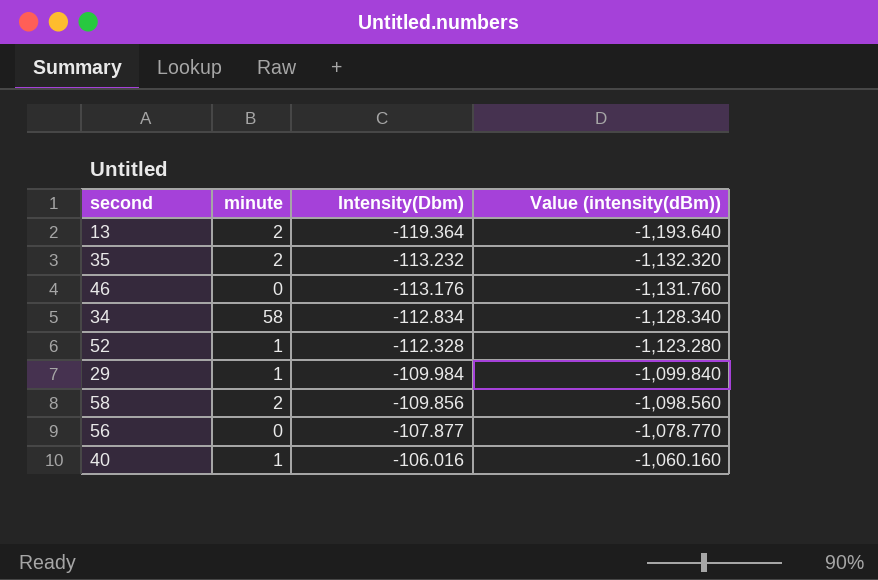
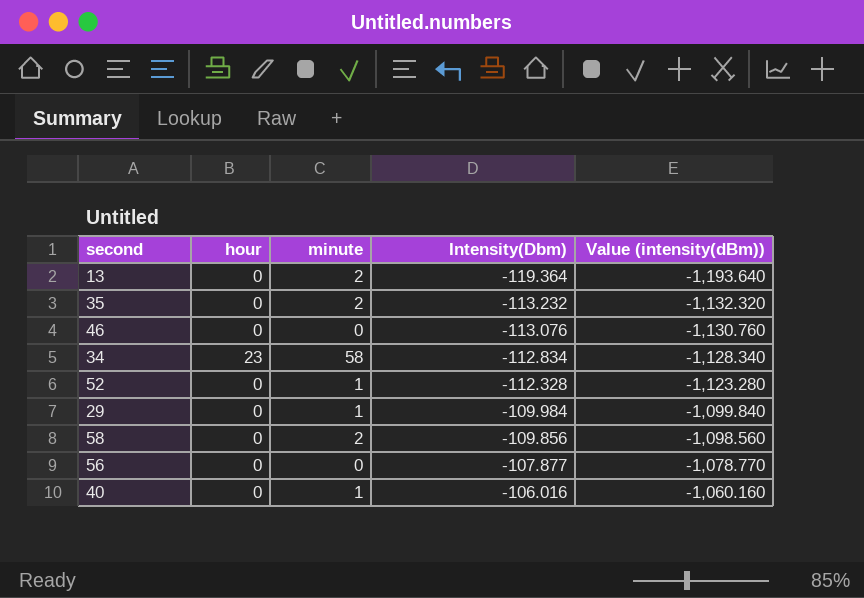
column hour | position: none -> 2
46 | Intensity(Dbm): -113.176 -> -113.076
46 | Value (intensity(dBm)): -1,131.760 -> -1,130.760

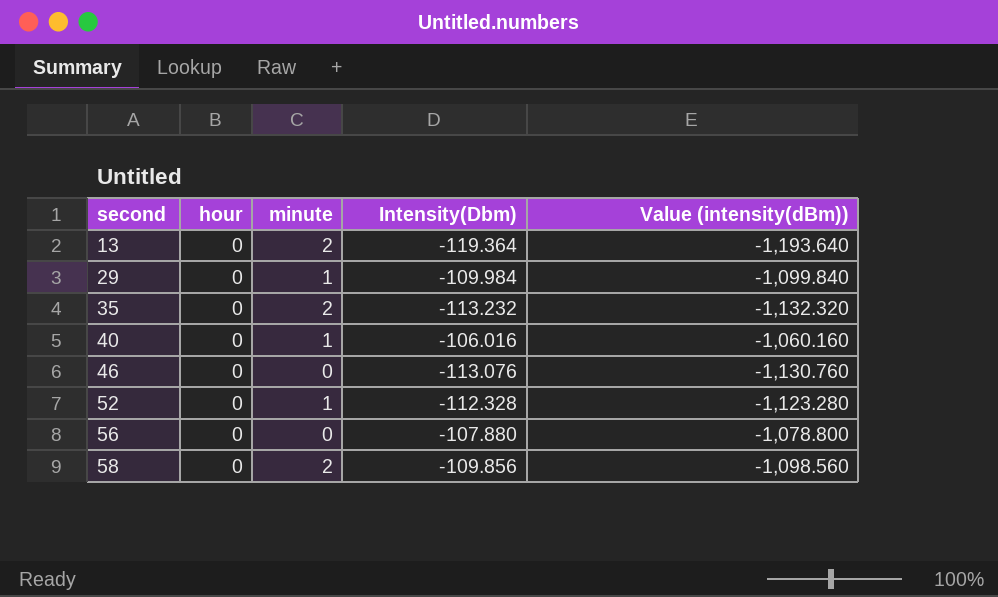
row order: Intensity(Dbm) ascending -> second ascending
row 34: 23 | 58 | -112.834 | -1,128.340 -> none
56 | Intensity(Dbm): -107.877 -> -107.880
56 | Value (intensity(dBm)): -1,078.770 -> -1,078.800

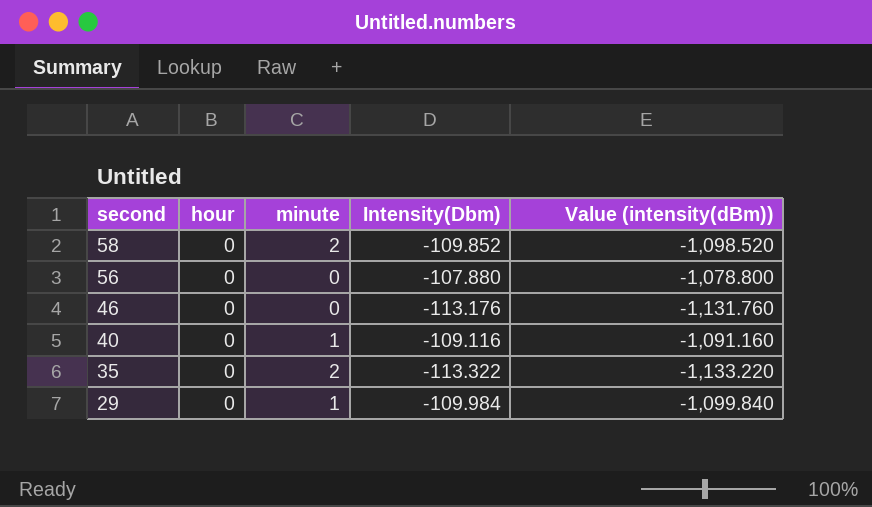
row order: second ascending -> second descending
row 13: 0 | 2 | -119.364 | -1,193.640 -> none
row 52: 0 | 1 | -112.328 | -1,123.280 -> none
58 | Intensity(Dbm): -109.856 -> -109.852
58 | Value (intensity(dBm)): -1,098.560 -> -1,098.520
46 | Intensity(Dbm): -113.076 -> -113.176
46 | Value (intensity(dBm)): -1,130.760 -> -1,131.760
40 | Intensity(Dbm): -106.016 -> -109.116
40 | Value (intensity(dBm)): -1,060.160 -> -1,091.160
35 | Intensity(Dbm): -113.232 -> -113.322
35 | Value (intensity(dBm)): -1,132.320 -> -1,133.220

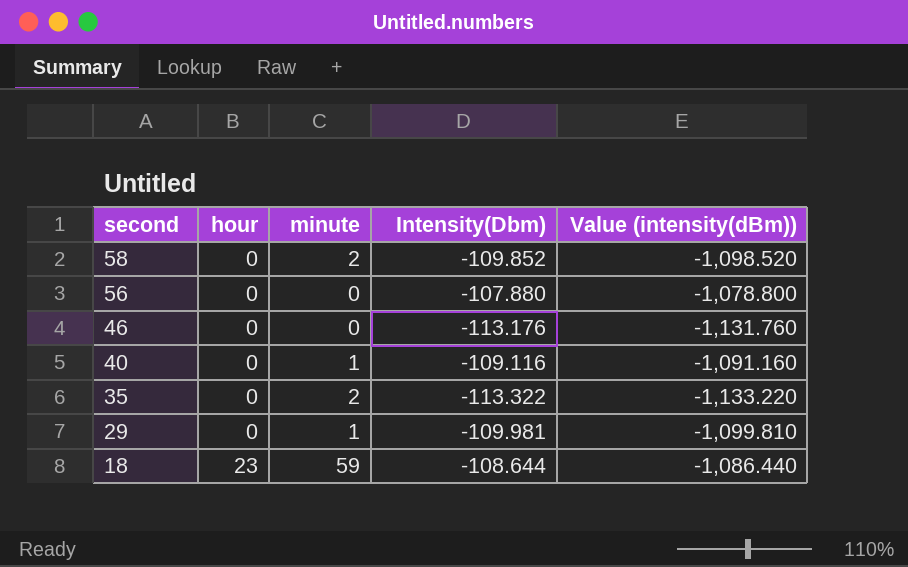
29 | Intensity(Dbm): -109.984 -> -109.981
29 | Value (intensity(dBm)): -1,099.840 -> -1,099.810
row 18: none -> 23 | 59 | -108.644 | -1,086.440

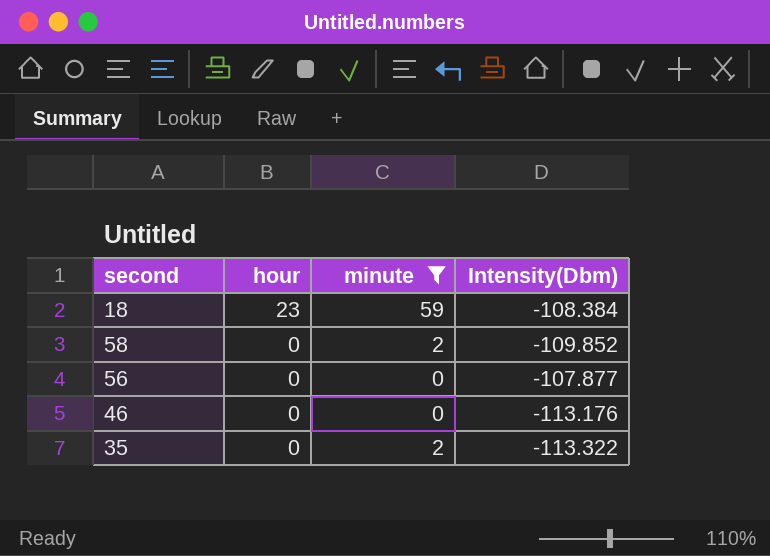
filter: none -> minute != 1
row order: second descending -> hour descending
column Value (intensity(dBm)) | formula: [Intensity(Dbm)] * 10 -> none
18 | Intensity(Dbm): -108.644 -> -108.384
56 | Intensity(Dbm): -107.880 -> -107.877

